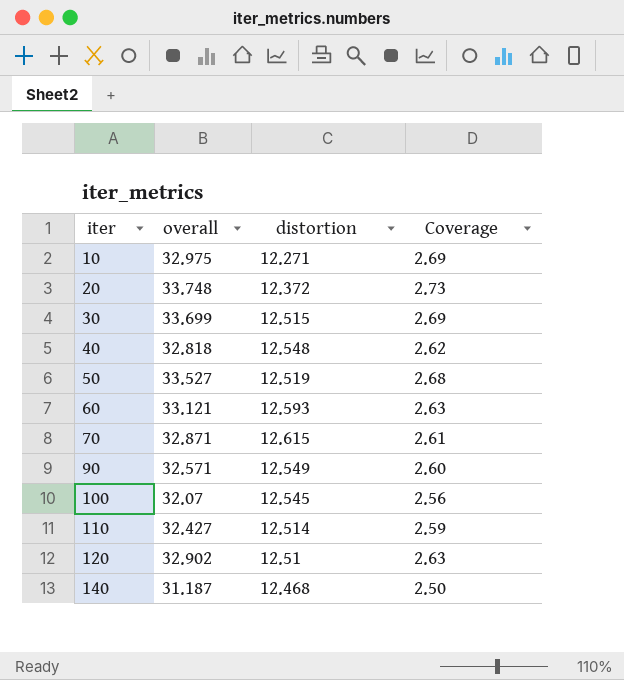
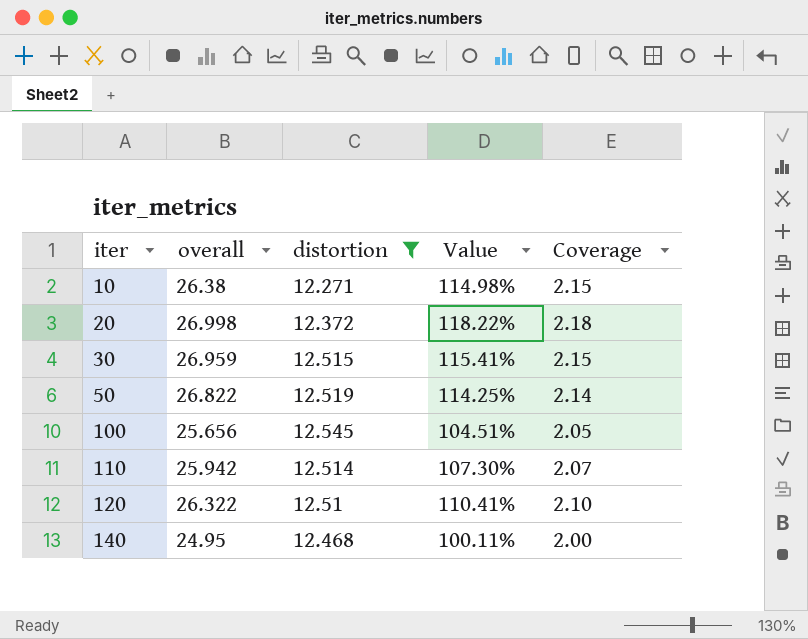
filter: none -> distortion <= 12.545
column Value | formula: none -> ([overall] - [distortion]) / [distortion]
10 | overall: 32.975 -> 26.38
10 | Coverage: 2.69 -> 2.15
20 | overall: 33.748 -> 26.998
20 | Coverage: 2.73 -> 2.18
30 | overall: 33.699 -> 26.959
30 | Coverage: 2.69 -> 2.15
50 | overall: 33.527 -> 26.822
50 | Coverage: 2.68 -> 2.14
100 | overall: 32.07 -> 25.656
100 | Coverage: 2.56 -> 2.05
110 | overall: 32.427 -> 25.942
110 | Coverage: 2.59 -> 2.07
120 | overall: 32.902 -> 26.322
120 | Coverage: 2.63 -> 2.10
140 | overall: 31.187 -> 24.95
140 | Coverage: 2.50 -> 2.00

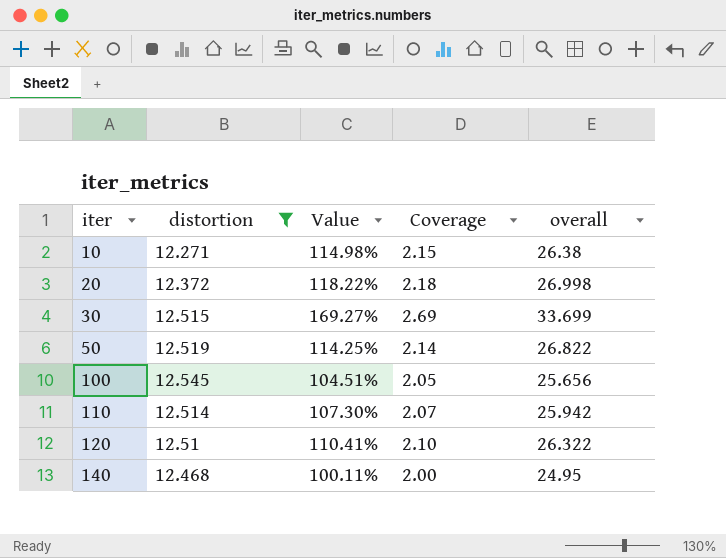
column overall | position: 2 -> 5
30 | Value: 115.41% -> 169.27%
30 | Coverage: 2.15 -> 2.69
30 | overall: 26.959 -> 33.699

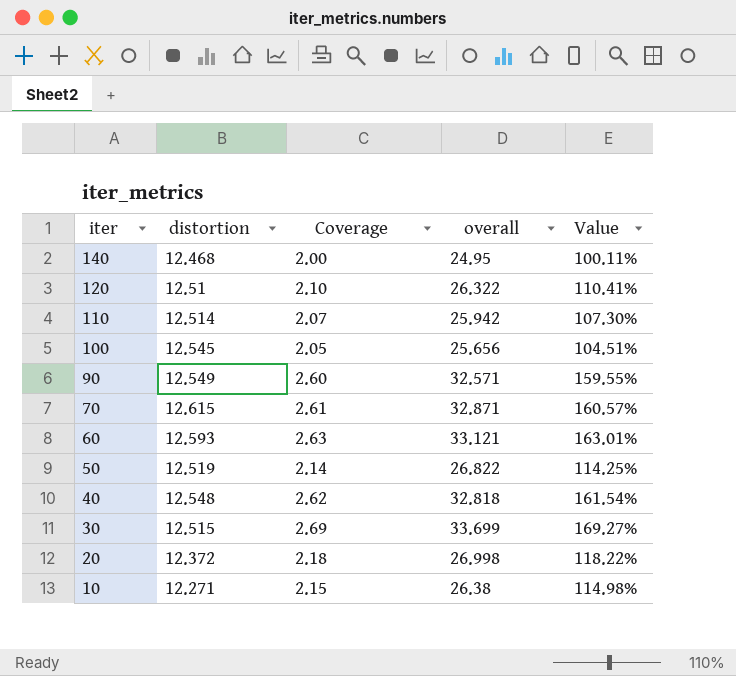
filter: distortion <= 12.545 -> none
row order: iter ascending -> iter descending
column Value | position: 3 -> 5

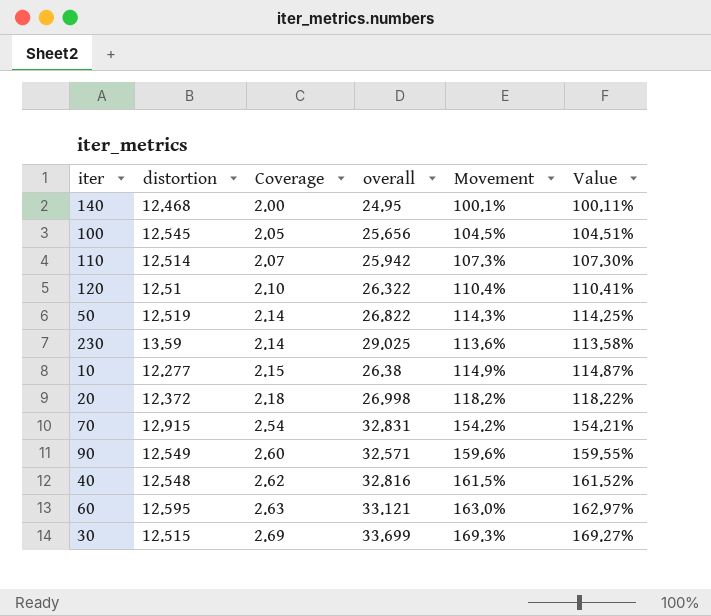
row order: iter descending -> Coverage ascending
column Movement | formula: none -> ([overall] - [distortion]) / [distortion]
row 230: none -> 13.59 | 2.14 | 29.025 | 113.6% | 113.58%
10 | distortion: 12.271 -> 12.277
10 | Value: 114.98% -> 114.87%
70 | distortion: 12.615 -> 12.915
70 | Coverage: 2.61 -> 2.54
70 | overall: 32.871 -> 32.831
70 | Value: 160.57% -> 154.21%
40 | overall: 32.818 -> 32.816
40 | Value: 161.54% -> 161.52%
60 | distortion: 12.593 -> 12.595
60 | Value: 163.01% -> 162.97%

